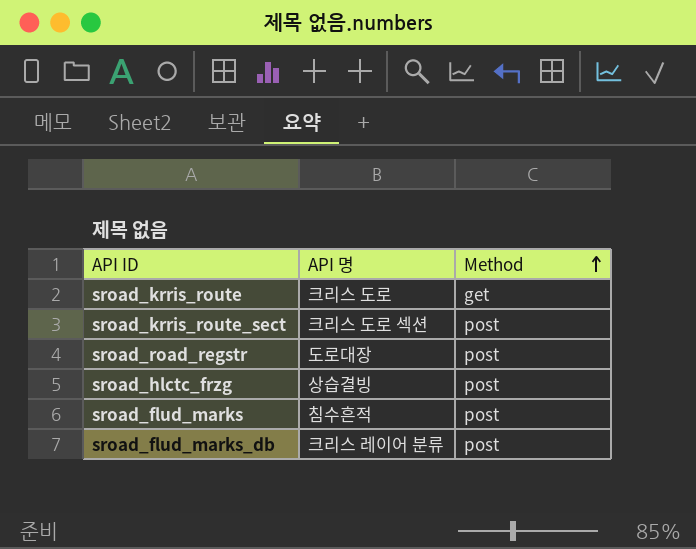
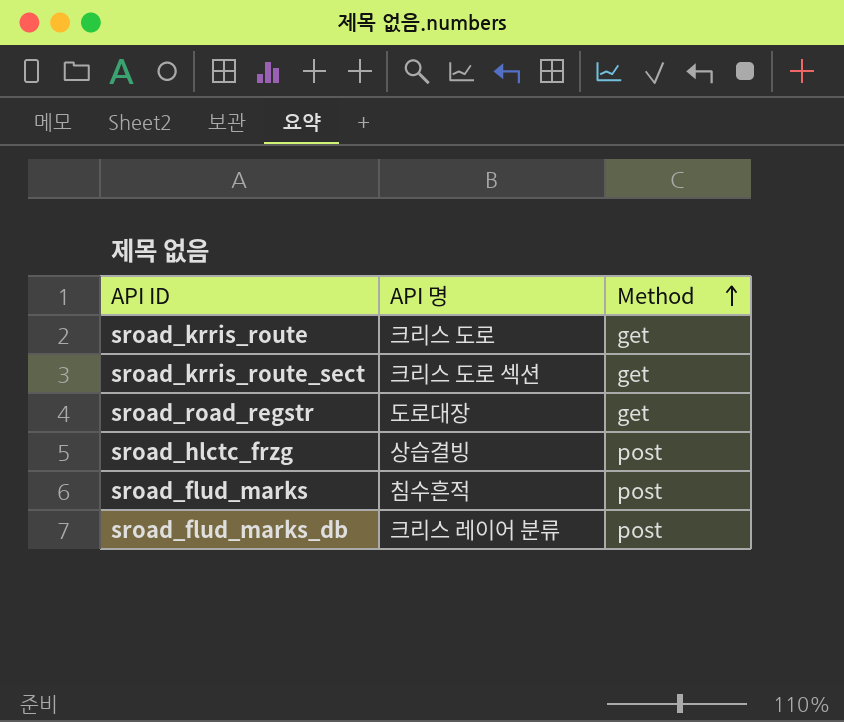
sroad_krris_route_sect | Method: post -> get
sroad_road_regstr | Method: post -> get

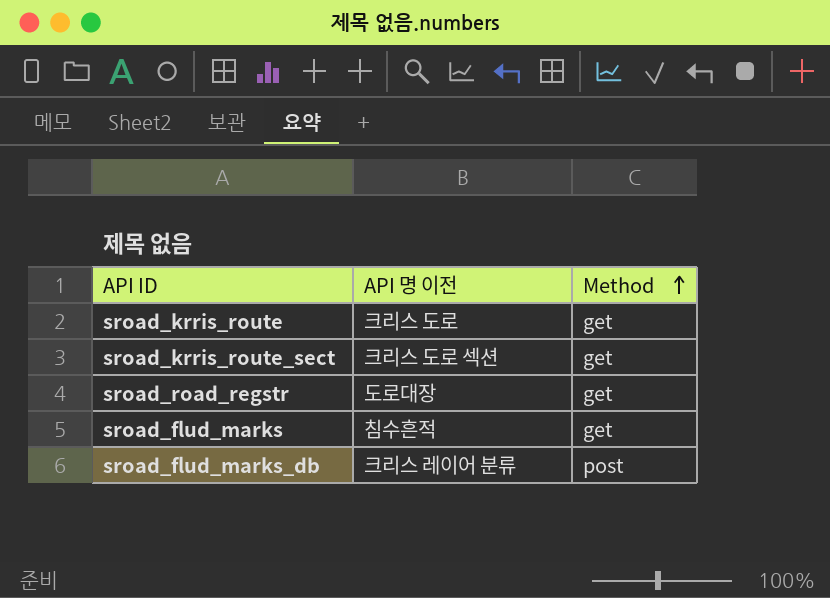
column name: API 명 -> API 명 이전
row sroad_hlctc_frzg: 상습결빙 | post -> none
sroad_flud_marks | Method: post -> get

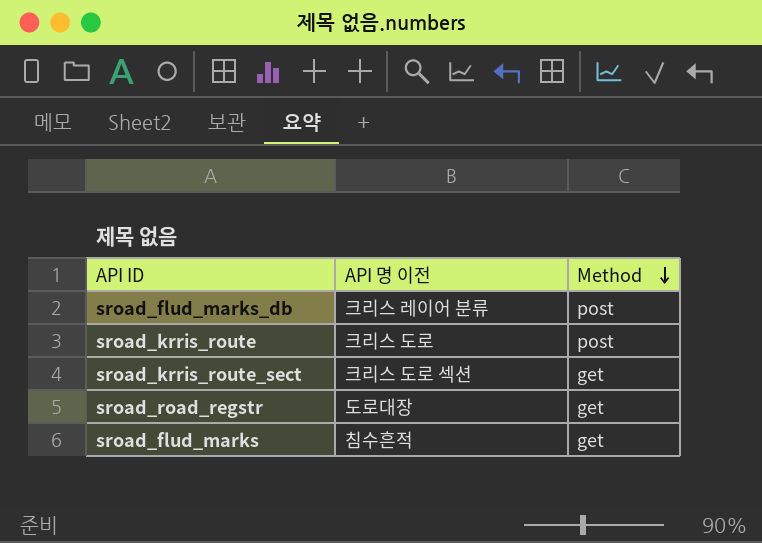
row order: Method ascending -> Method descending
sroad_krris_route | Method: get -> post

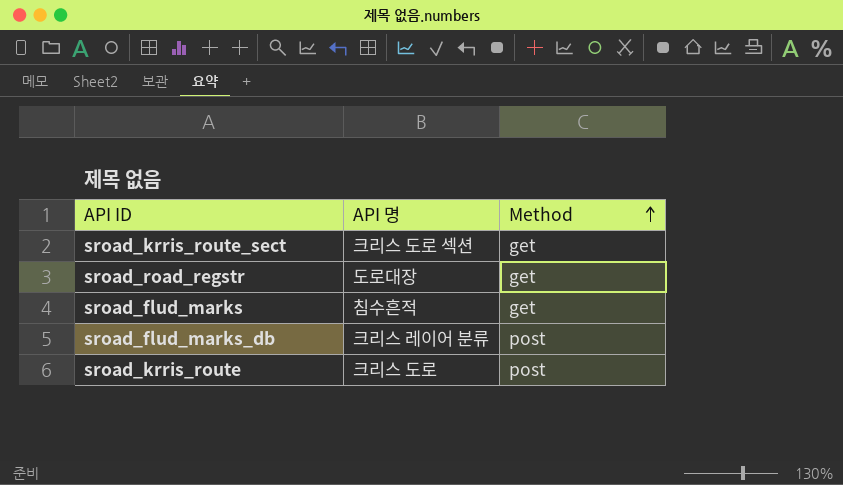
row order: Method descending -> Method ascending
column name: API 명 이전 -> API 명

